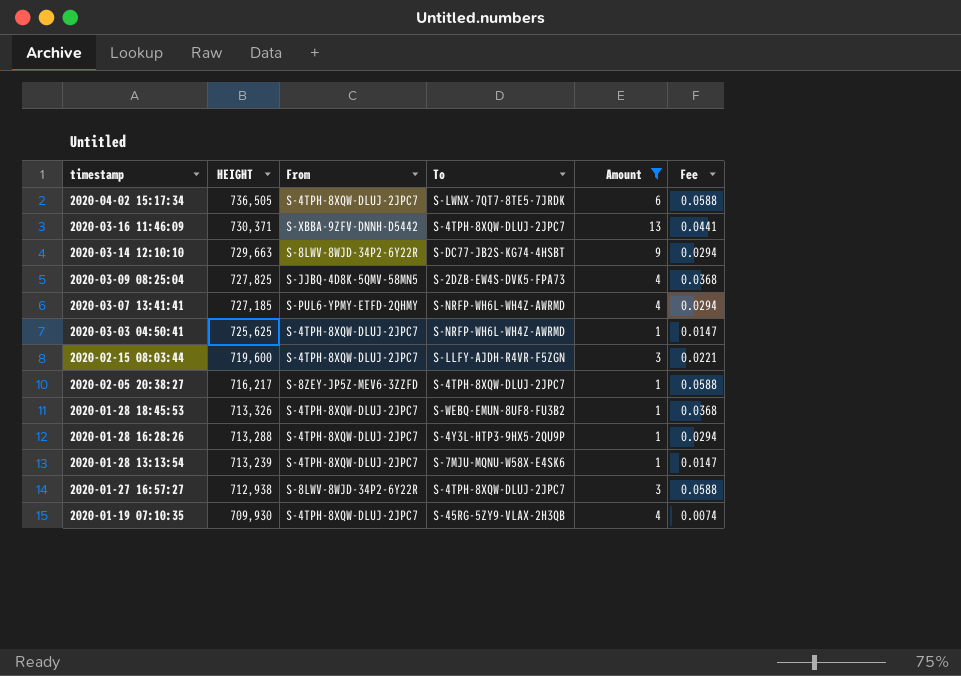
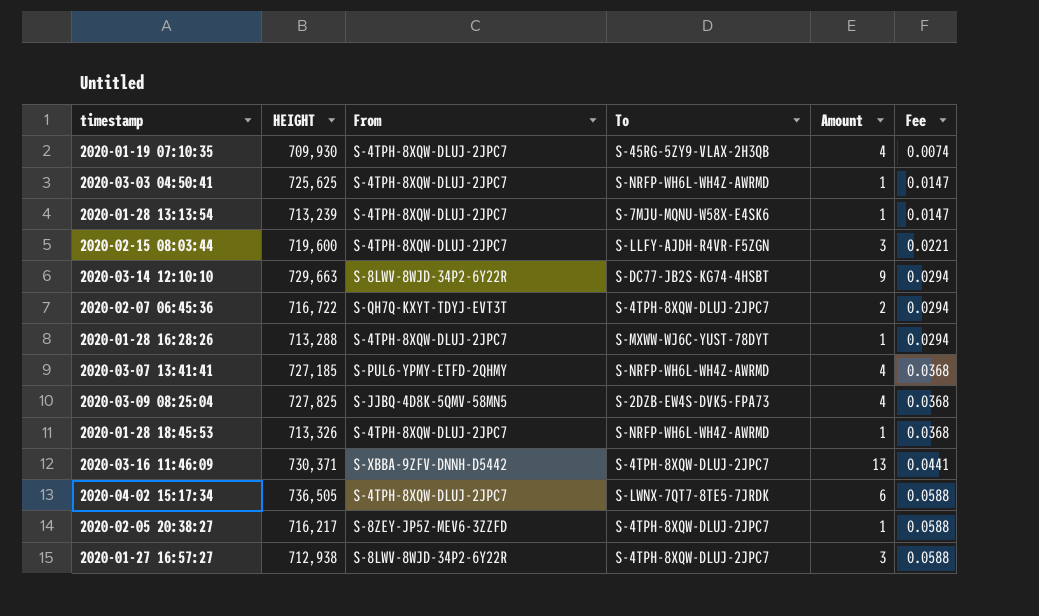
filter: Amount != 2 -> none
row order: timestamp descending -> Fee ascending
2020-01-28 16:28:26 | To: S-4Y3L-HTP3-9HX5-2QU9P -> S-MXWW-WJ6C-YUST-78DYT
2020-03-07 13:41:41 | Fee: 0.0294 -> 0.0368
2020-01-28 18:45:53 | To: S-WEBQ-EMUN-8UF8-FU3B2 -> S-NRFP-WH6L-WH4Z-AWRMD

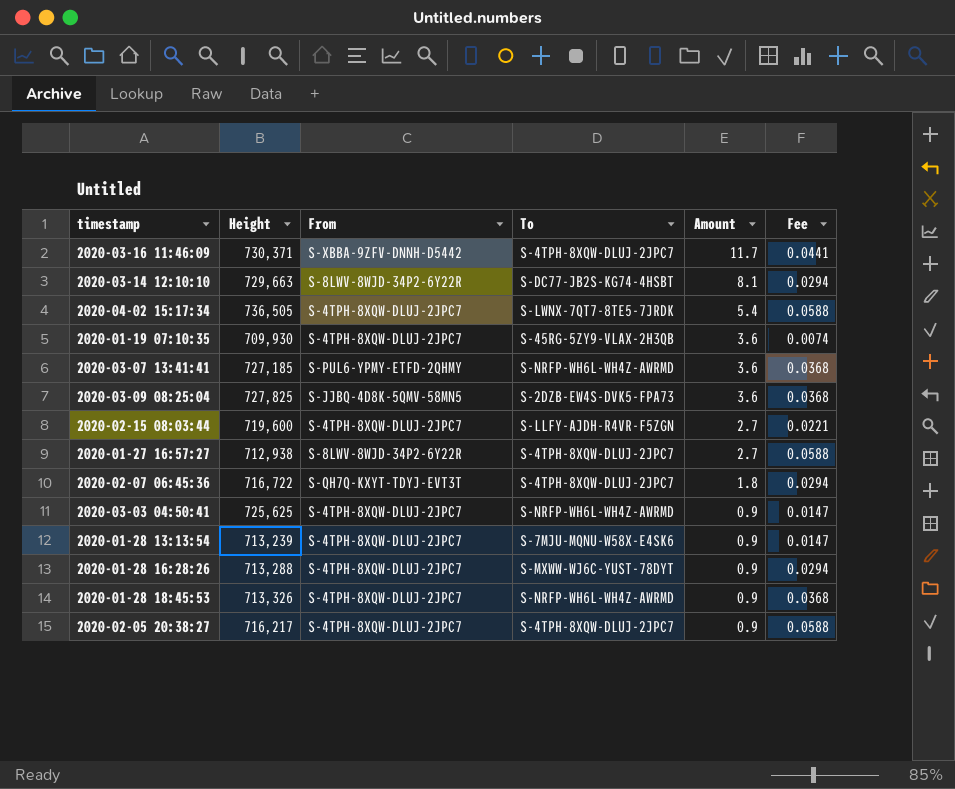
row order: Fee ascending -> Amount descending
column name: HEIGHT -> Height
2020-03-16 11:46:09 | Amount: 13 -> 11.7
2020-03-14 12:10:10 | Amount: 9 -> 8.1
2020-04-02 15:17:34 | Amount: 6 -> 5.4
2020-01-19 07:10:35 | Amount: 4 -> 3.6
2020-03-07 13:41:41 | Amount: 4 -> 3.6
2020-03-09 08:25:04 | Amount: 4 -> 3.6
2020-02-15 08:03:44 | Amount: 3 -> 2.7
2020-01-27 16:57:27 | Amount: 3 -> 2.7
2020-02-07 06:45:36 | Amount: 2 -> 1.8
2020-03-03 04:50:41 | Amount: 1 -> 0.9
2020-01-28 13:13:54 | Amount: 1 -> 0.9
2020-01-28 16:28:26 | Amount: 1 -> 0.9
2020-01-28 18:45:53 | Amount: 1 -> 0.9
2020-02-05 20:38:27 | From: S-8ZEY-JP5Z-MEV6-3ZZFD -> S-4TPH-8XQW-DLUJ-2JPC7
2020-02-05 20:38:27 | Amount: 1 -> 0.9

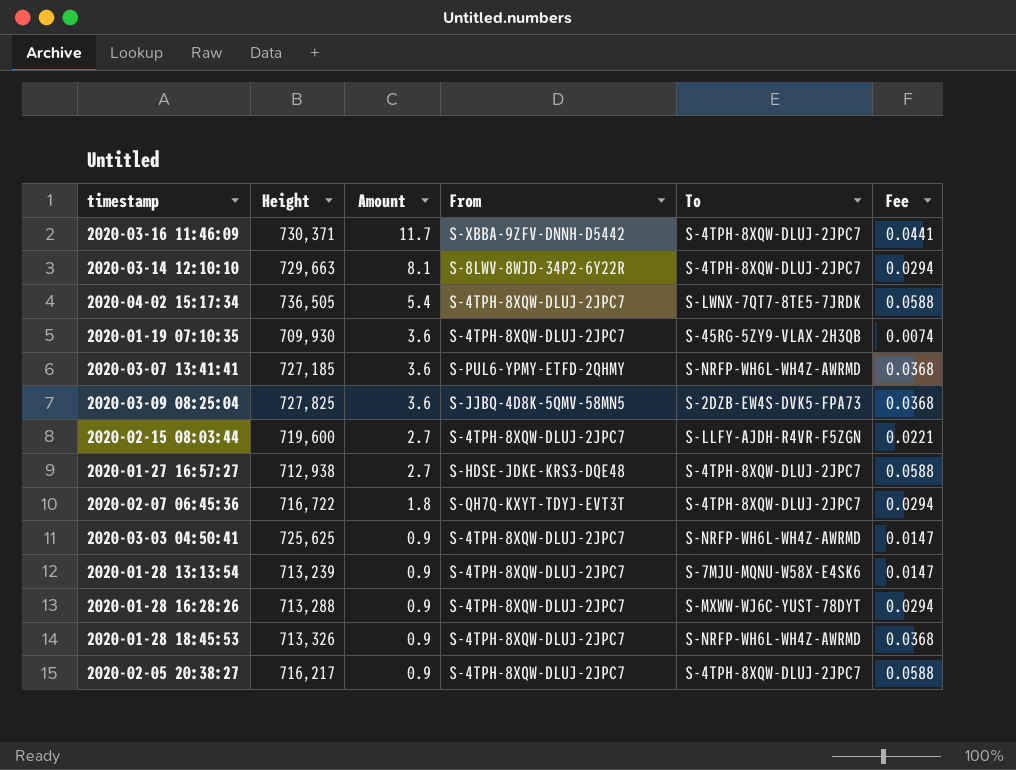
column Amount | position: 5 -> 3
2020-03-14 12:10:10 | To: S-DC77-JB2S-KG74-4HSBT -> S-4TPH-8XQW-DLUJ-2JPC7
2020-01-27 16:57:27 | From: S-8LWV-8WJD-34P2-6Y22R -> S-HDSE-JDKE-KRS3-DQE48

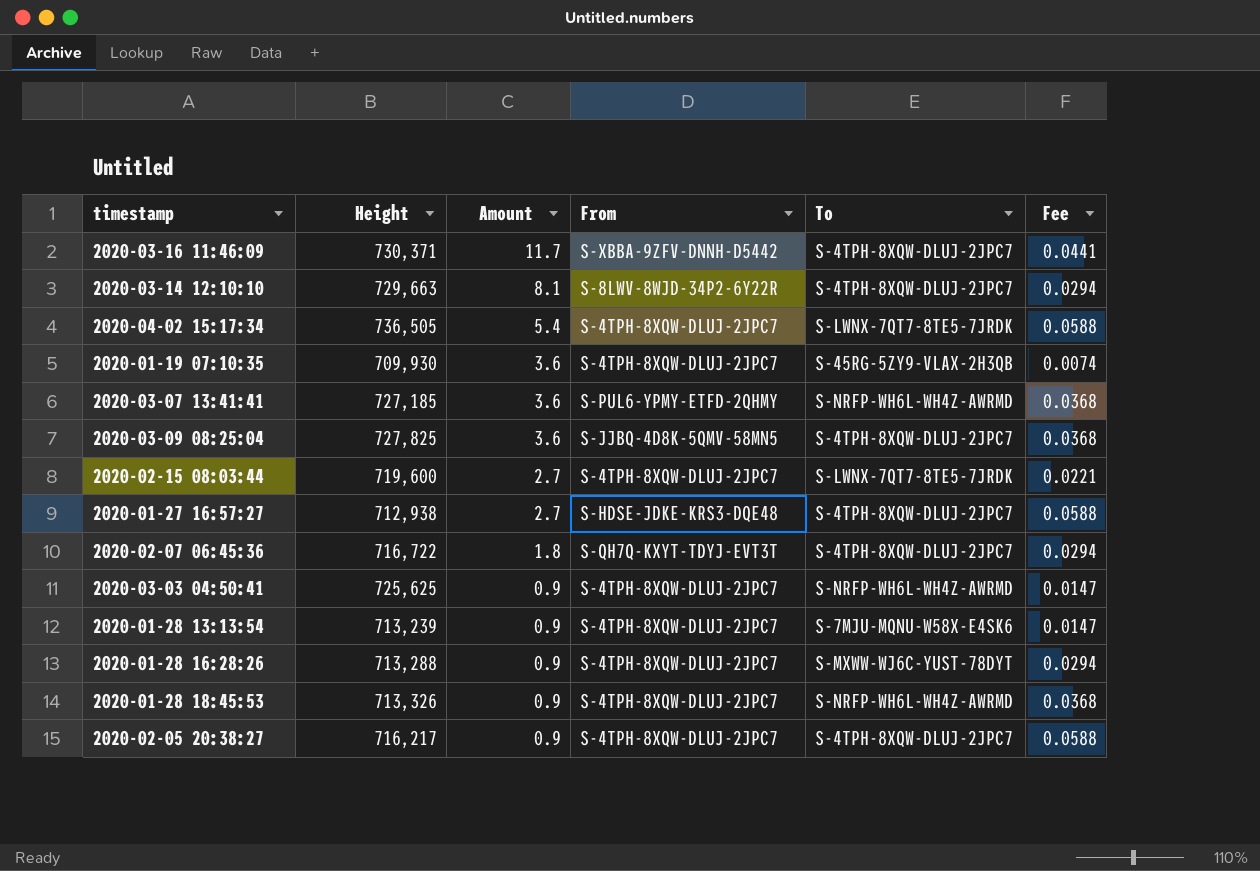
2020-03-09 08:25:04 | To: S-2DZB-EW4S-DVK5-FPA73 -> S-4TPH-8XQW-DLUJ-2JPC7
2020-02-15 08:03:44 | To: S-LLFY-AJDH-R4VR-F5ZGN -> S-LWNX-7QT7-8TE5-7JRDK

